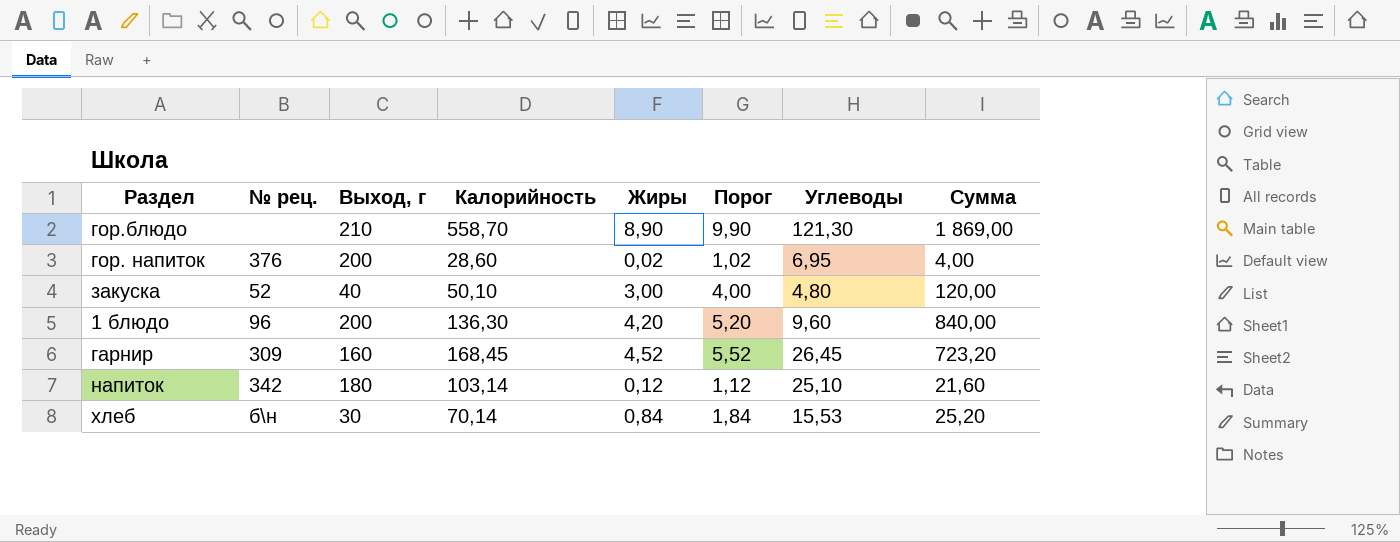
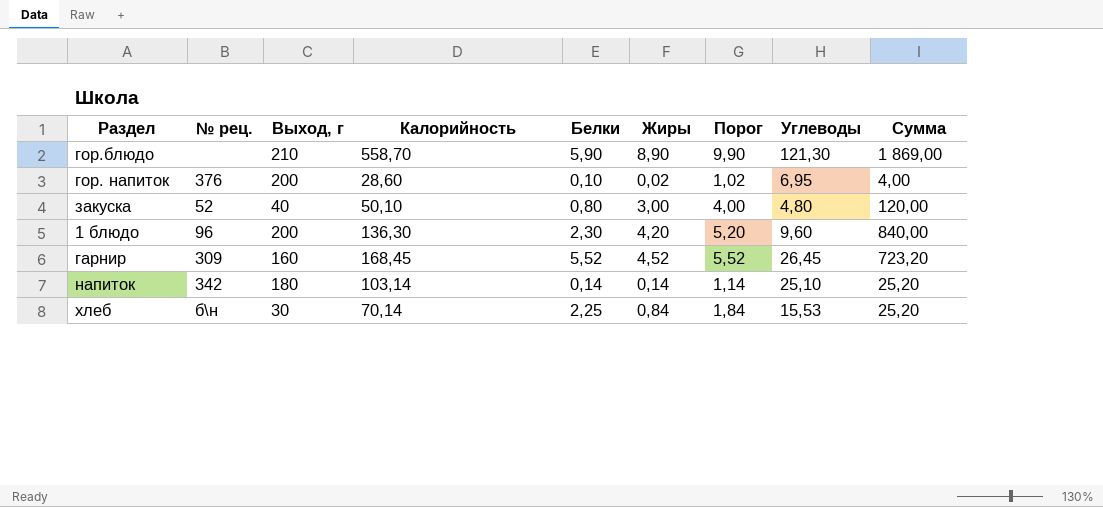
column Белки | position: none -> 5
напиток | Жиры: 0,12 -> 0,14
напиток | Порог: 1,12 -> 1,14
напиток | Сумма: 21,60 -> 25,20

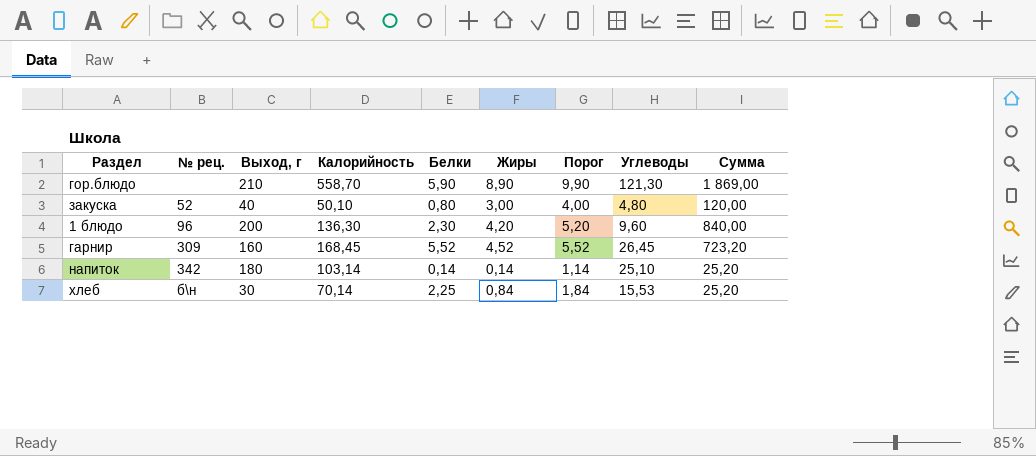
row гор. напиток: 376 | 200 | 28,60 | 0,10 | 0,02 | 1,02 | 6,95 | 4,00 -> none

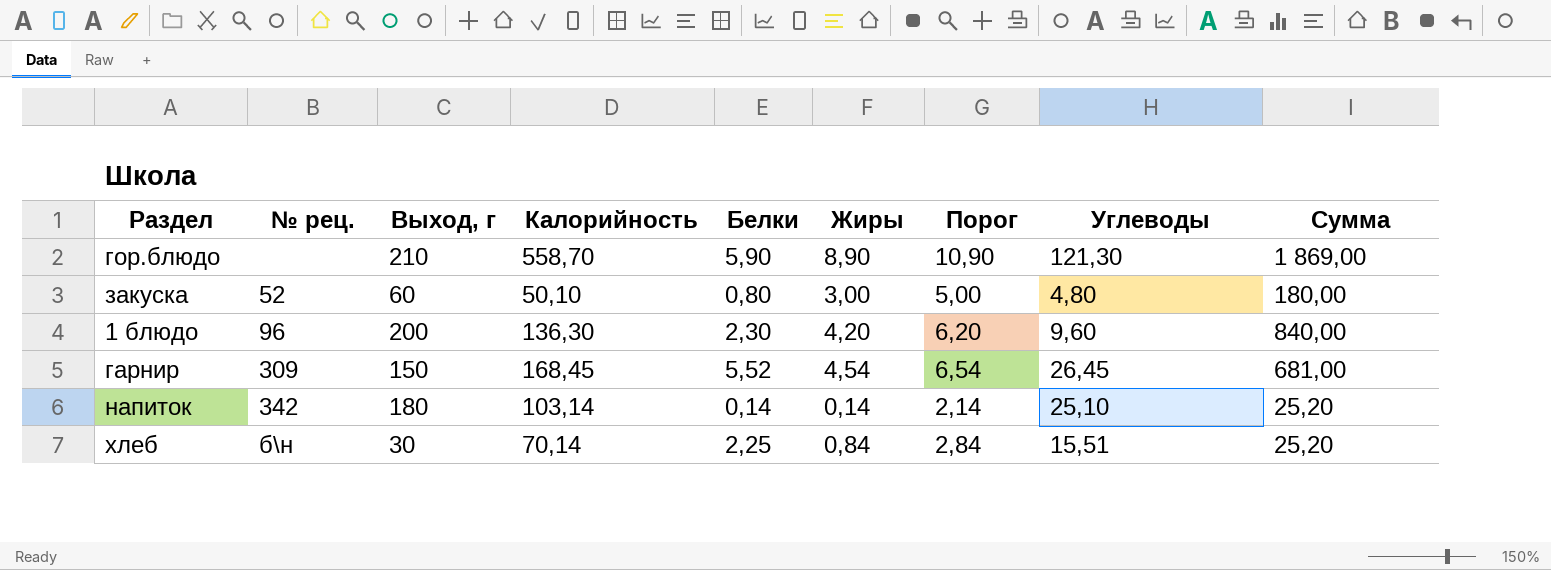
column Порог | formula: [Жиры] + 1 -> [Жиры] + 2
закуска | Выход, г: 40 -> 60
закуска | Сумма: 120,00 -> 180,00
гарнир | Выход, г: 160 -> 150
гарнир | Жиры: 4,52 -> 4,54
гарнир | Сумма: 723,20 -> 681,00
хлеб | Углеводы: 15,53 -> 15,51

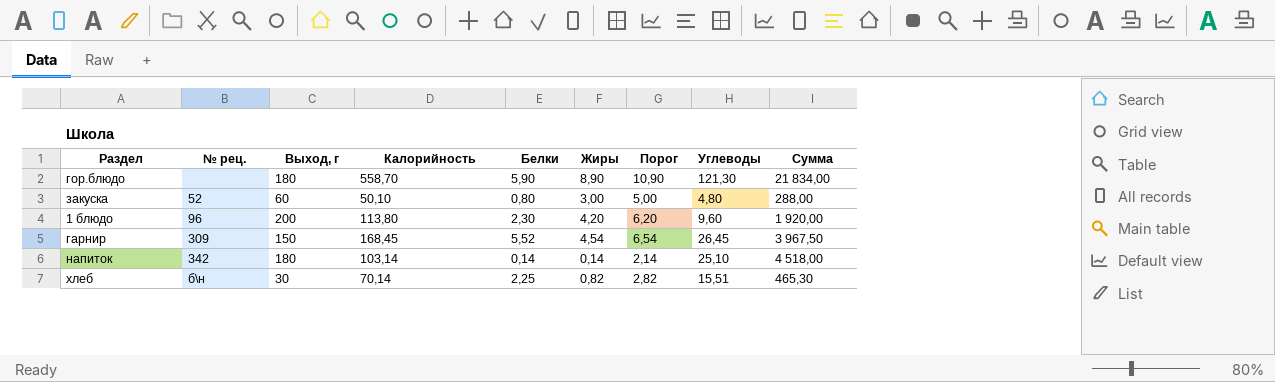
column Сумма | formula: [Выход, г] * [Жиры] -> [Выход, г] * [Углеводы]
гор.блюдо | Выход, г: 210 -> 180
1 блюдо | Калорийность: 136,30 -> 113,80
хлеб | Жиры: 0,84 -> 0,82
хлеб | Порог: 2,84 -> 2,82

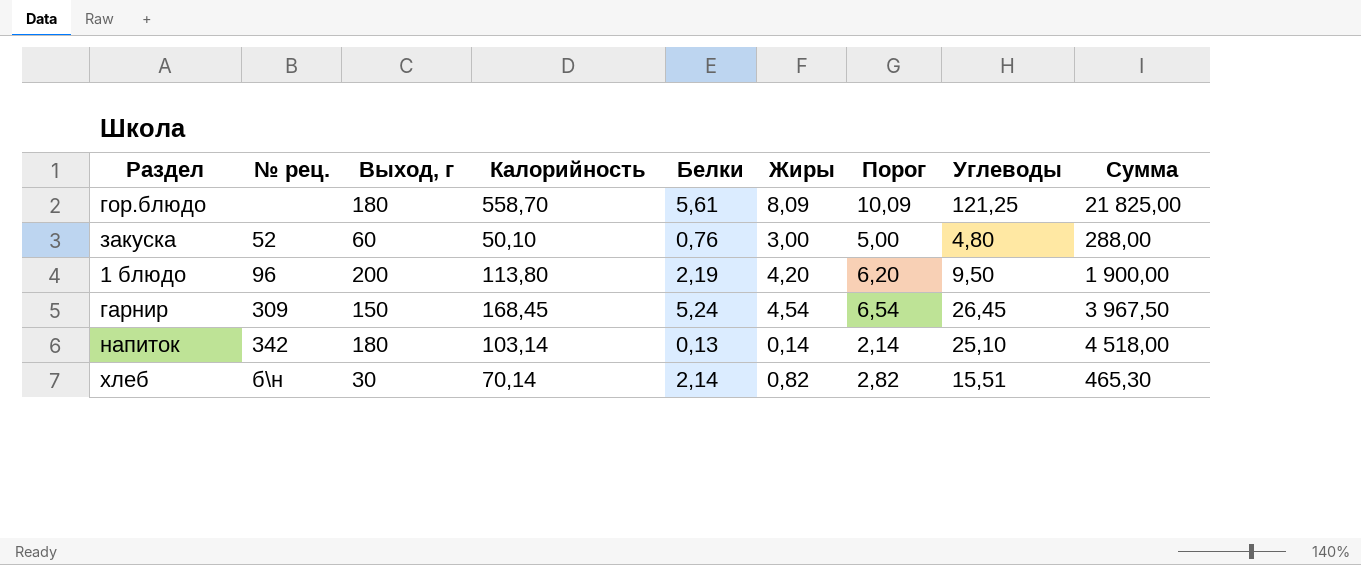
гор.блюдо | Белки: 5,90 -> 5,61
гор.блюдо | Жиры: 8,90 -> 8,09
гор.блюдо | Порог: 10,90 -> 10,09
гор.блюдо | Углеводы: 121,30 -> 121,25
гор.блюдо | Сумма: 21 834,00 -> 21 825,00
закуска | Белки: 0,80 -> 0,76
1 блюдо | Белки: 2,30 -> 2,19
1 блюдо | Углеводы: 9,60 -> 9,50
1 блюдо | Сумма: 1 920,00 -> 1 900,00
гарнир | Белки: 5,52 -> 5,24
напиток | Белки: 0,14 -> 0,13
хлеб | Белки: 2,25 -> 2,14

